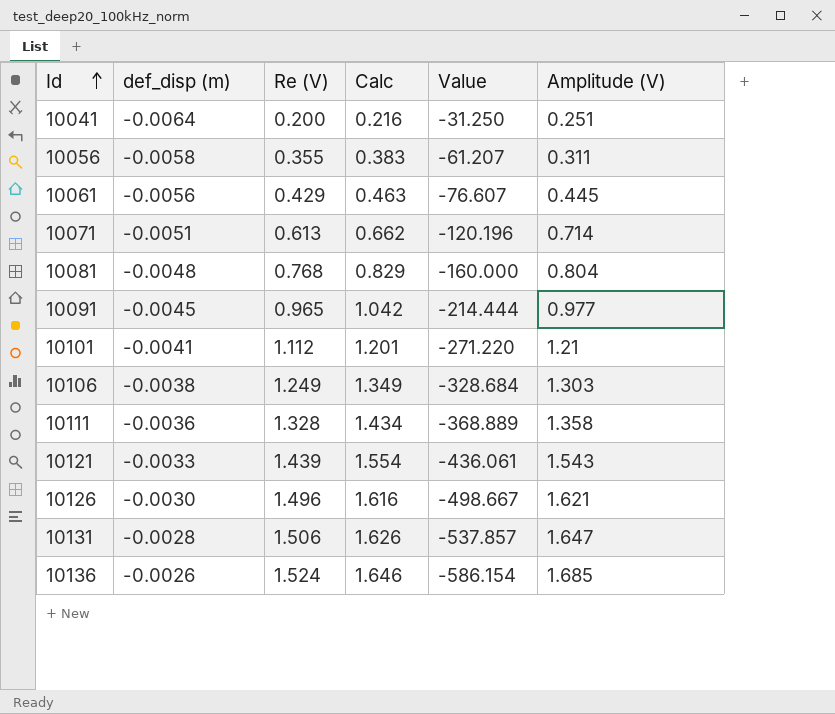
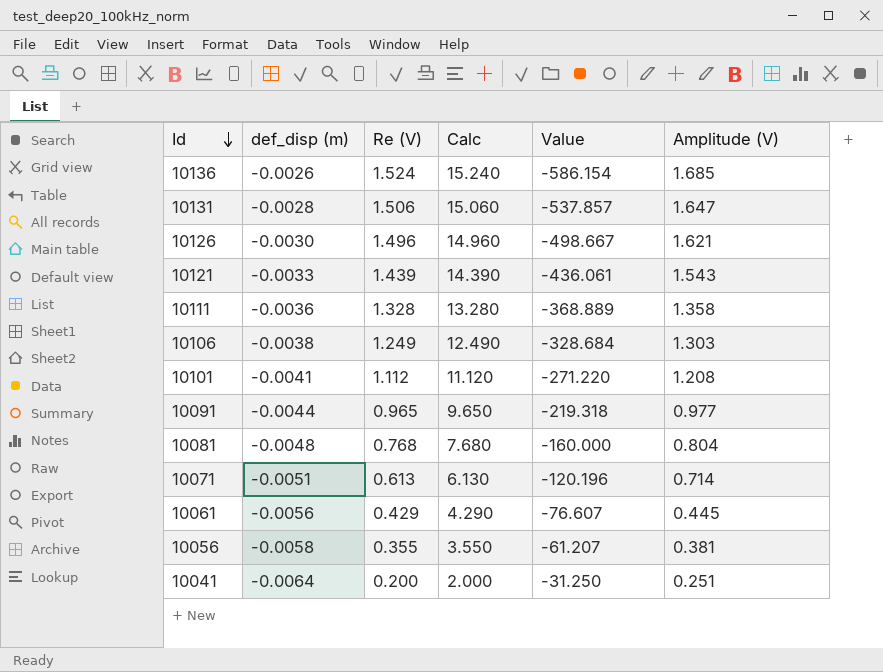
row order: Id ascending -> Id descending
column Calc | formula: [Re (V)] * 1.08 -> [Re (V)] * 10
10101 | Amplitude (V): 1.21 -> 1.208
10091 | def_disp (m): -0.0045 -> -0.0044
10091 | Value: -214.444 -> -219.318
10056 | Amplitude (V): 0.311 -> 0.381

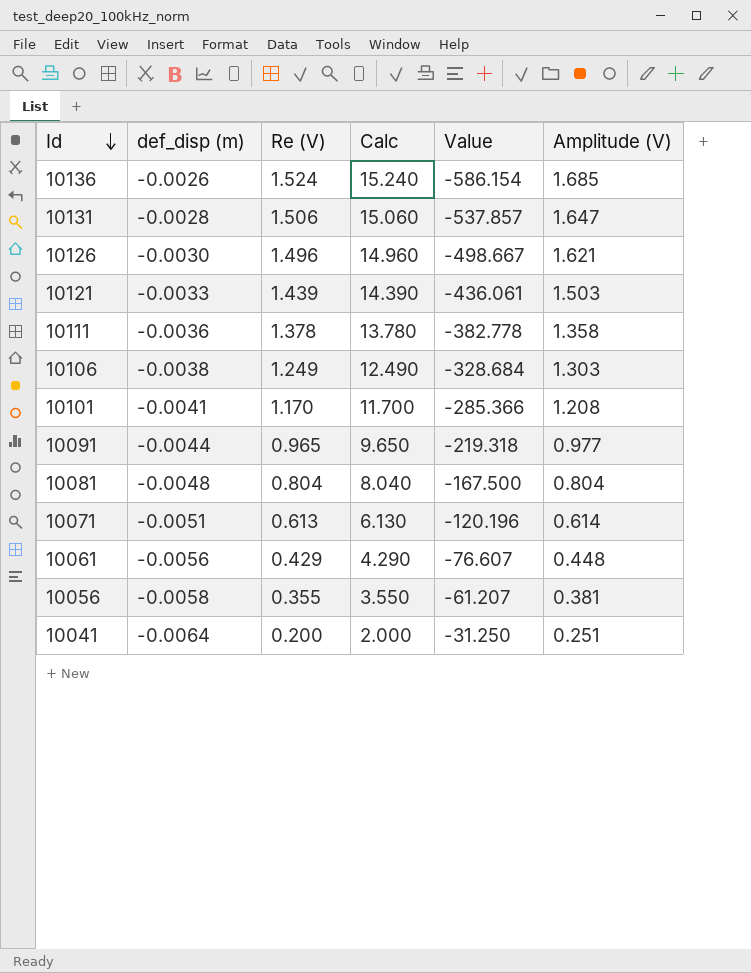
10121 | Amplitude (V): 1.543 -> 1.503
10111 | Re (V): 1.328 -> 1.378
10111 | Calc: 13.280 -> 13.780
10111 | Value: -368.889 -> -382.778
10101 | Re (V): 1.112 -> 1.170
10101 | Calc: 11.120 -> 11.700
10101 | Value: -271.220 -> -285.366
10081 | Re (V): 0.768 -> 0.804
10081 | Calc: 7.680 -> 8.040
10081 | Value: -160.000 -> -167.500
10071 | Amplitude (V): 0.714 -> 0.614
10061 | Amplitude (V): 0.445 -> 0.448

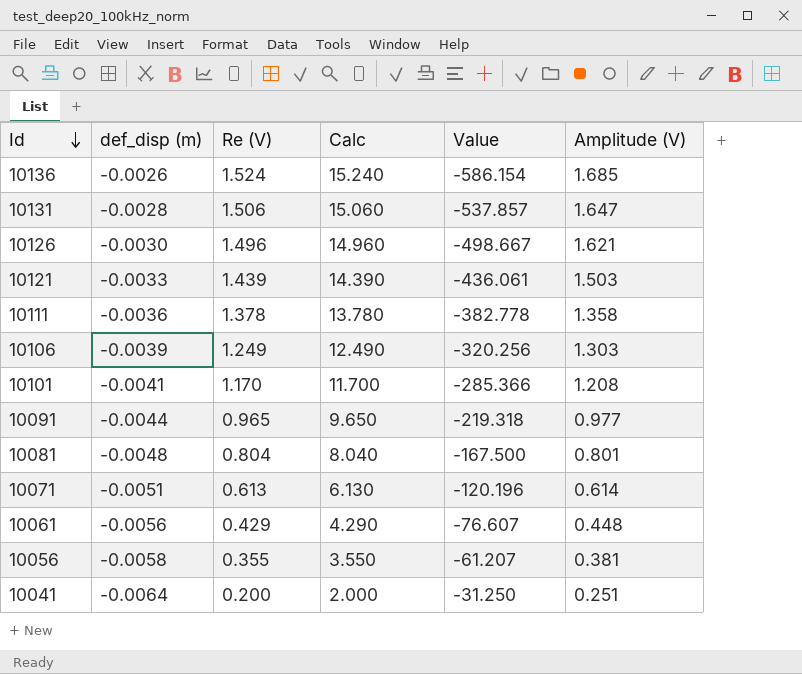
10106 | def_disp (m): -0.0038 -> -0.0039
10106 | Value: -328.684 -> -320.256
10081 | Amplitude (V): 0.804 -> 0.801

